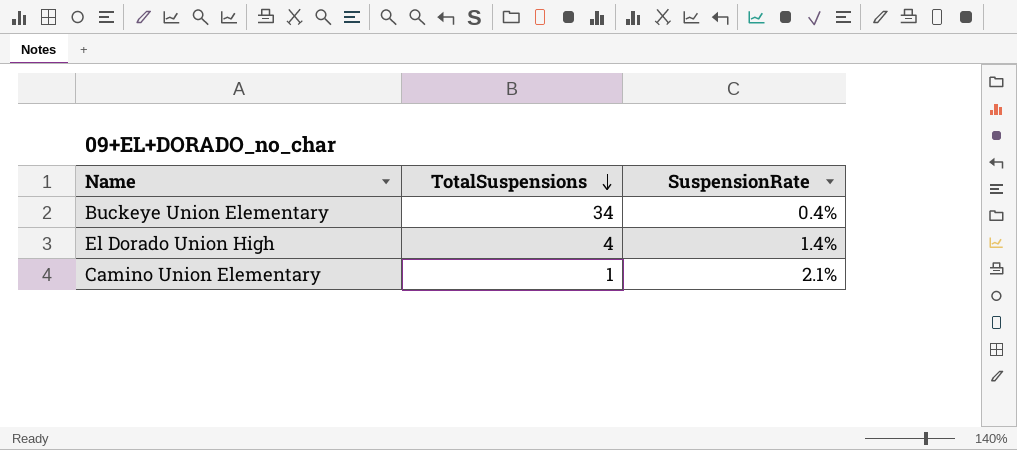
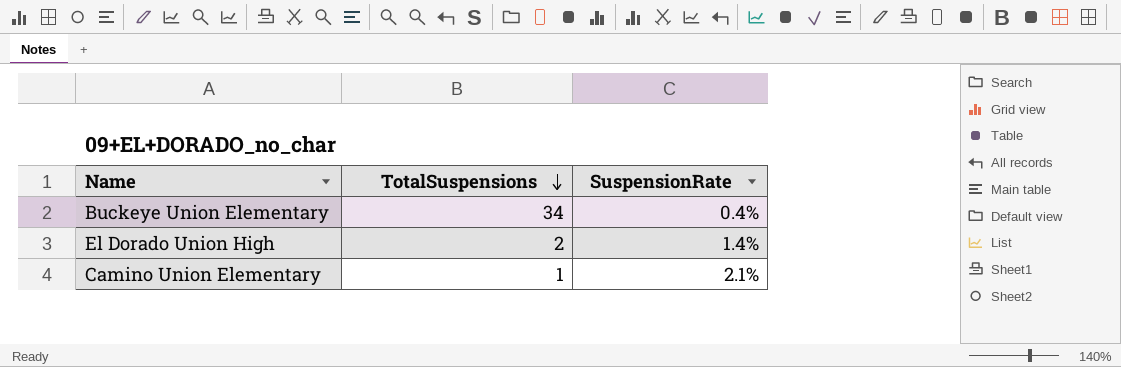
El Dorado Union High | TotalSuspensions: 4 -> 2

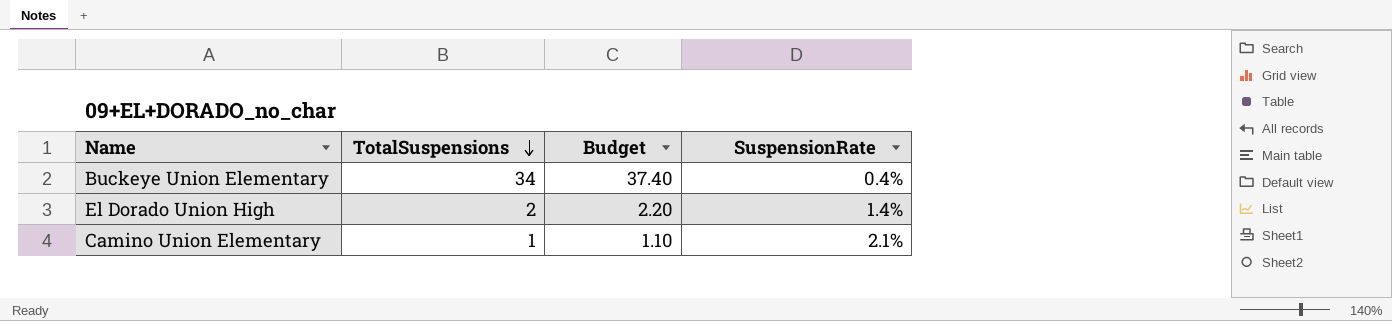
column Budget | formula: none -> [TotalSuspensions] * 1.1

